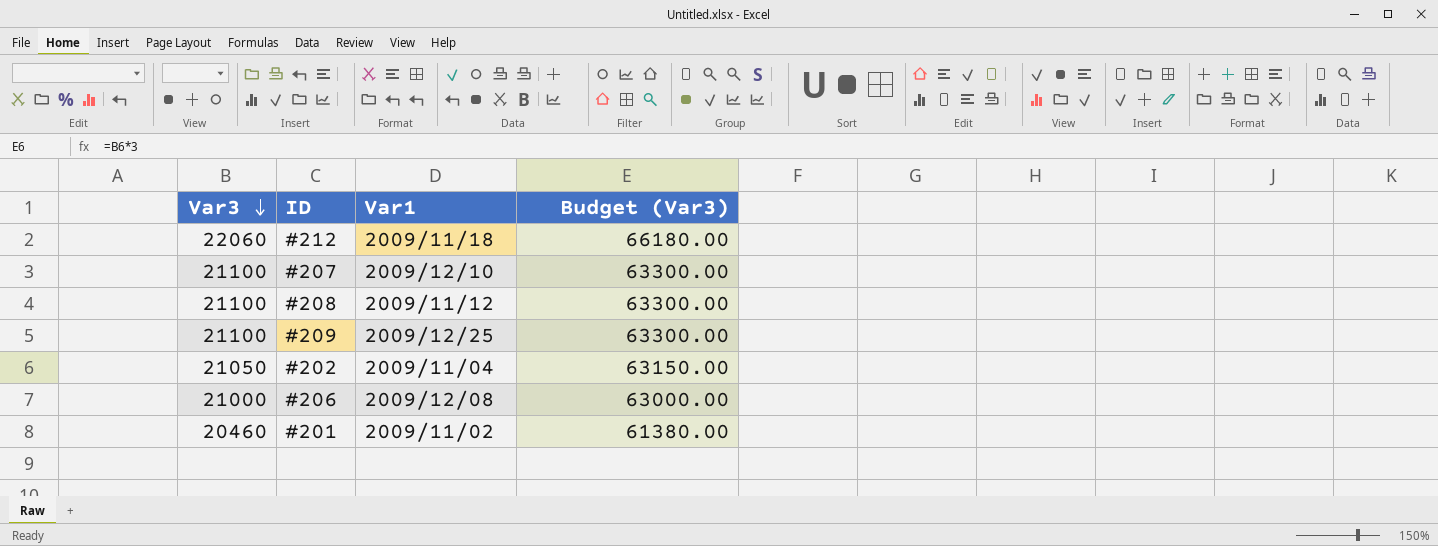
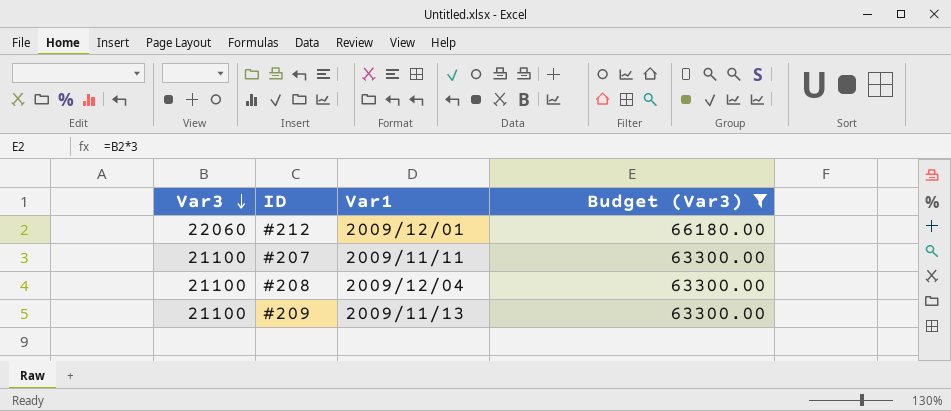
filter: none -> Budget (Var3) >= 63300.00
#212 | Var1: 2009/11/18 -> 2009/12/01
#207 | Var1: 2009/12/10 -> 2009/11/11
#208 | Var1: 2009/11/12 -> 2009/12/04
#209 | Var1: 2009/12/25 -> 2009/11/13

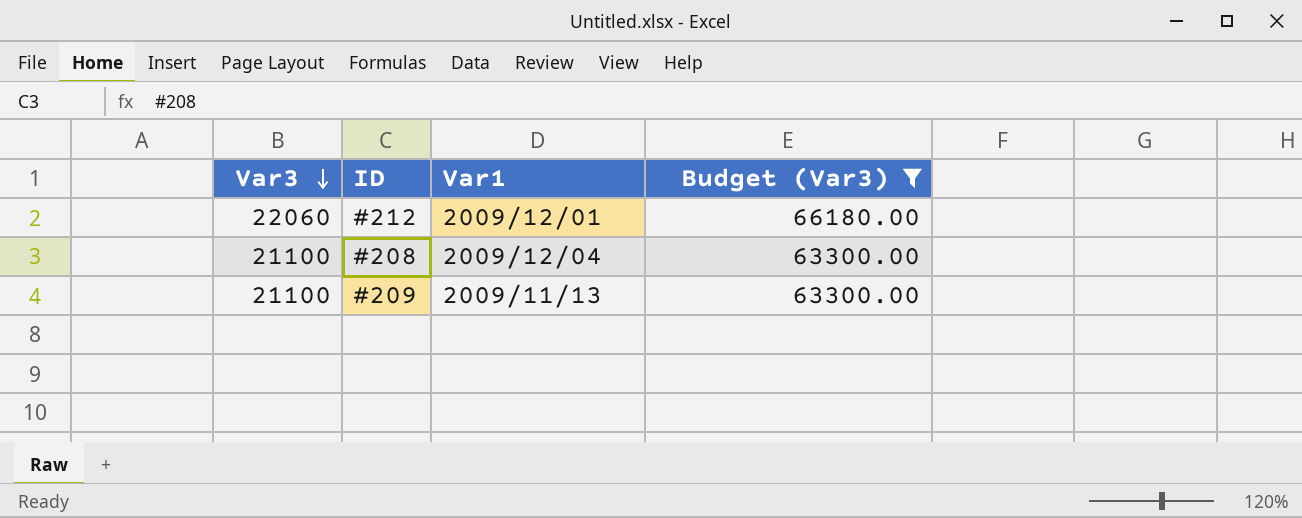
row #207: 21100 | 2009/11/11 | 63300.00 -> none

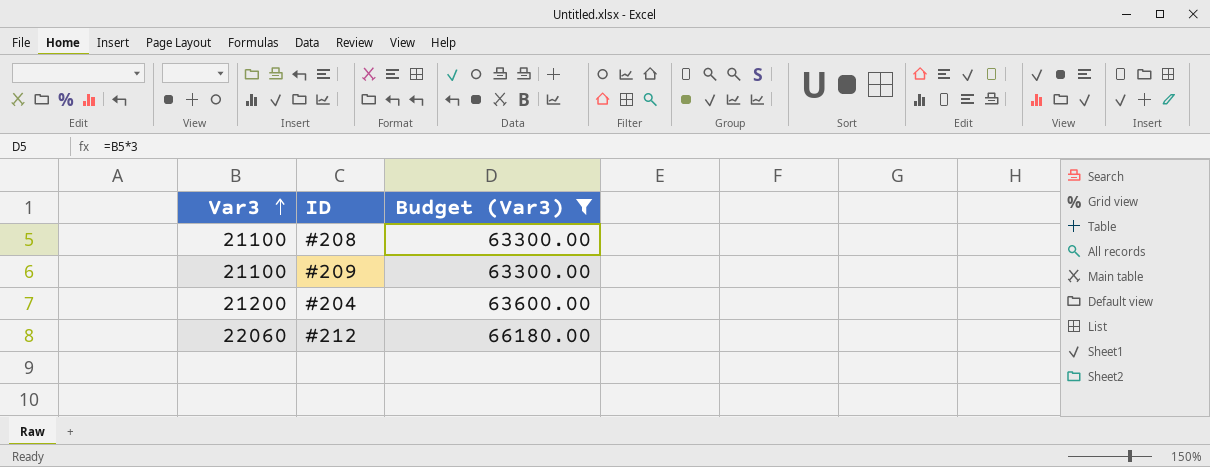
row order: Var3 descending -> Var3 ascending
column Var1 | position: 3 -> none
row #204: none -> 21200 | 63600.00

